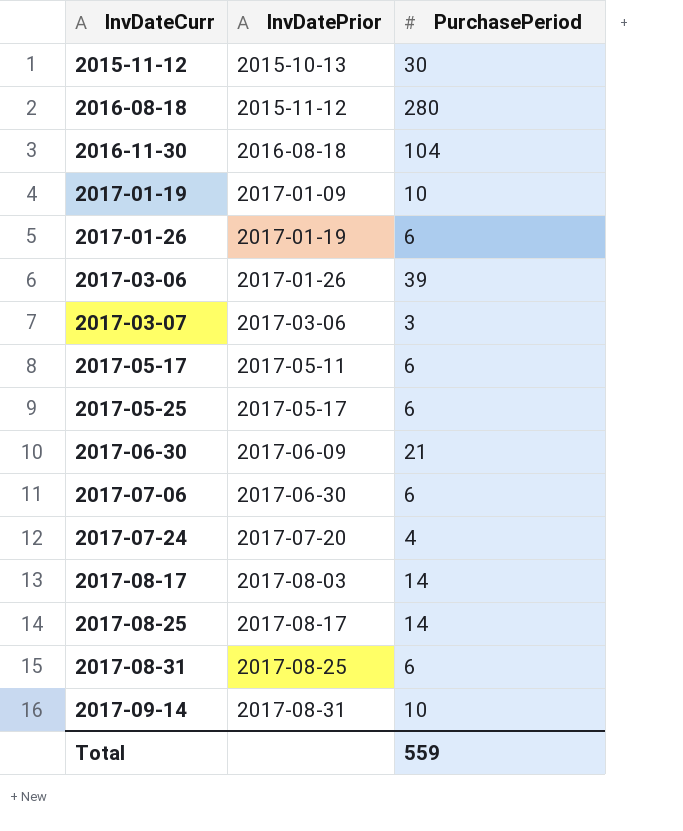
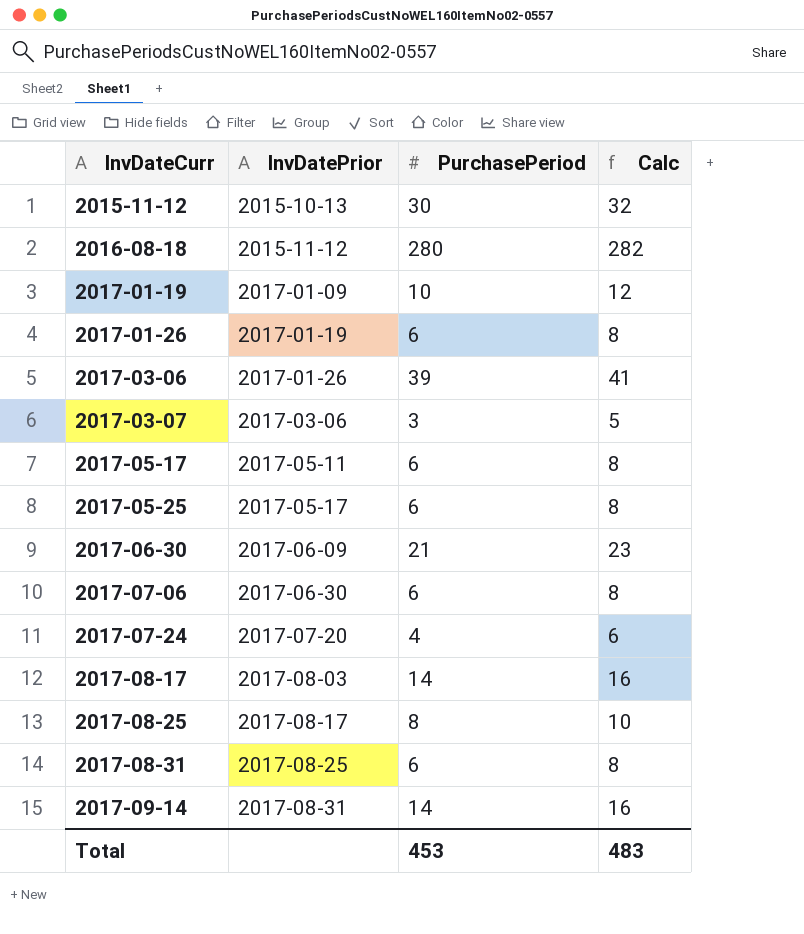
column Calc | formula: none -> [PurchasePeriod] + 2
row 2016-11-30: 2016-08-18 | 104 -> none
2017-08-25 | PurchasePeriod: 14 -> 8
2017-09-14 | PurchasePeriod: 10 -> 14
Total | PurchasePeriod: 559 -> 453

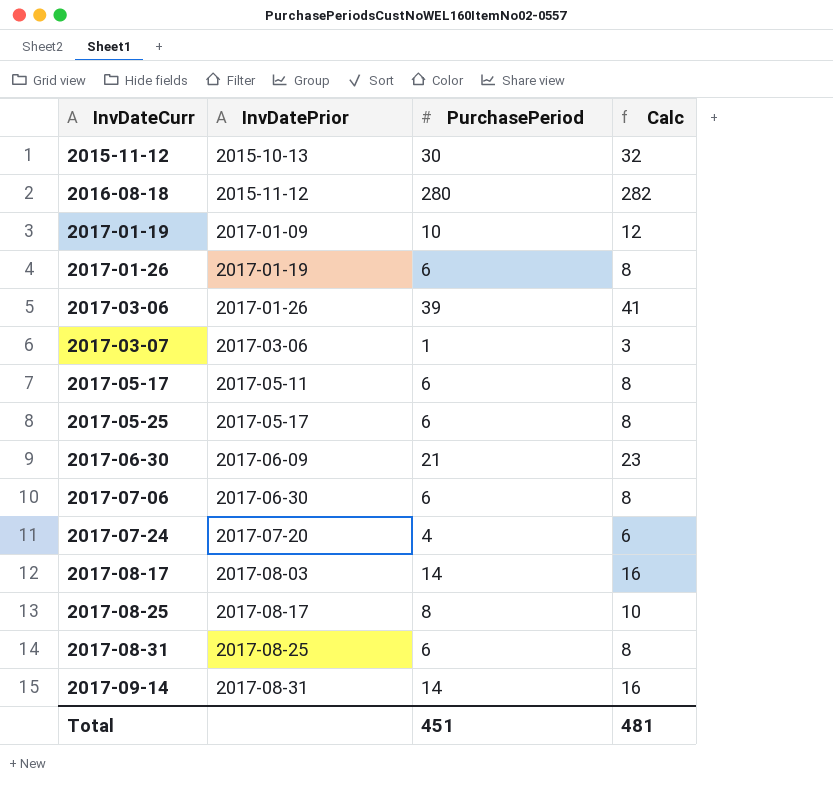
2017-03-07 | PurchasePeriod: 3 -> 1
2017-03-07 | Calc: 5 -> 3
Total | PurchasePeriod: 453 -> 451
Total | Calc: 483 -> 481

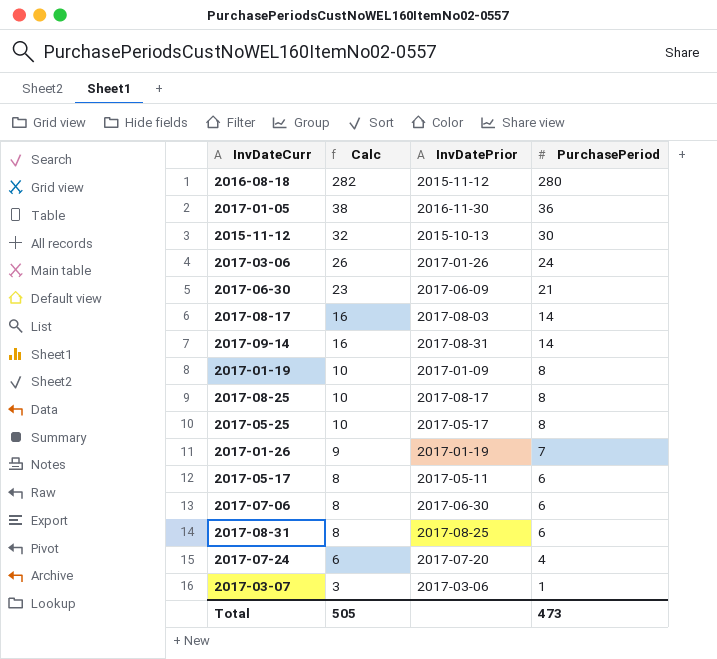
row order: InvDateCurr ascending -> Calc descending
column Calc | position: 4 -> 2
row 2017-01-05: none -> 38 | 2016-11-30 | 36
2017-03-06 | Calc: 41 -> 26
2017-03-06 | PurchasePeriod: 39 -> 24
2017-01-19 | Calc: 12 -> 10
2017-01-19 | PurchasePeriod: 10 -> 8
2017-05-25 | Calc: 8 -> 10
2017-05-25 | PurchasePeriod: 6 -> 8
2017-01-26 | Calc: 8 -> 9
2017-01-26 | PurchasePeriod: 6 -> 7
Total | Calc: 481 -> 505
Total | PurchasePeriod: 451 -> 473

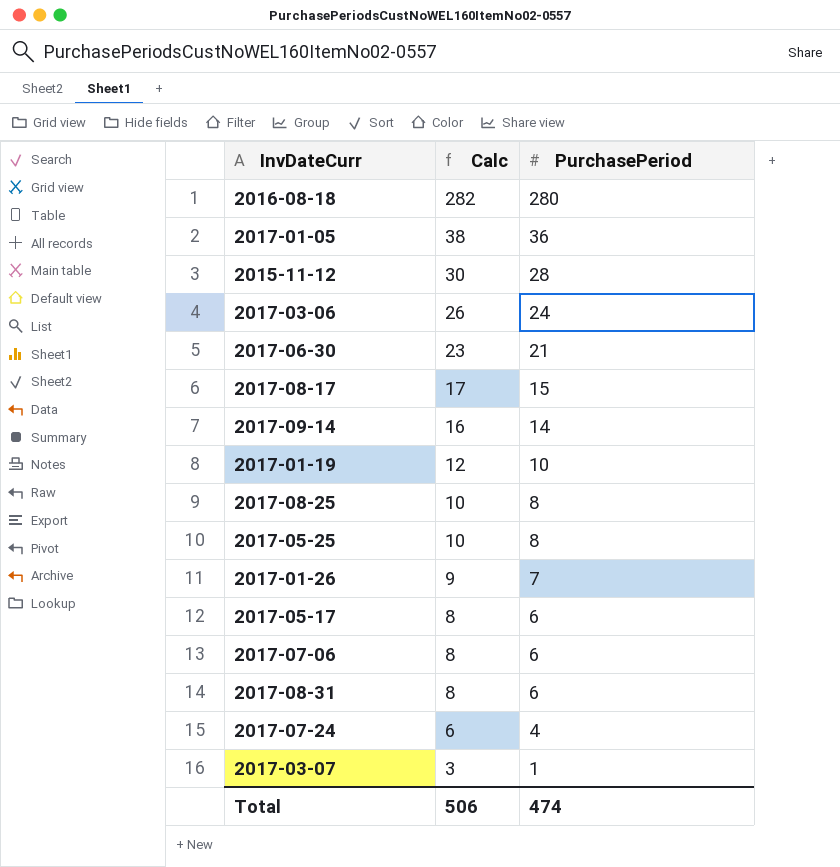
column InvDatePrior | position: 3 -> none
2015-11-12 | Calc: 32 -> 30
2015-11-12 | PurchasePeriod: 30 -> 28
2017-08-17 | Calc: 16 -> 17
2017-08-17 | PurchasePeriod: 14 -> 15
2017-01-19 | Calc: 10 -> 12
2017-01-19 | PurchasePeriod: 8 -> 10
Total | Calc: 505 -> 506
Total | PurchasePeriod: 473 -> 474

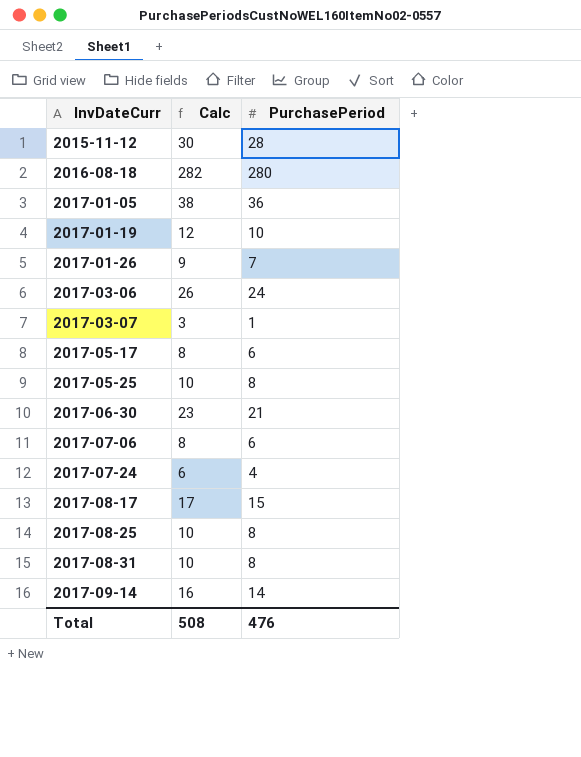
row order: Calc descending -> InvDateCurr ascending
2017-08-31 | Calc: 8 -> 10
2017-08-31 | PurchasePeriod: 6 -> 8
Total | Calc: 506 -> 508
Total | PurchasePeriod: 474 -> 476

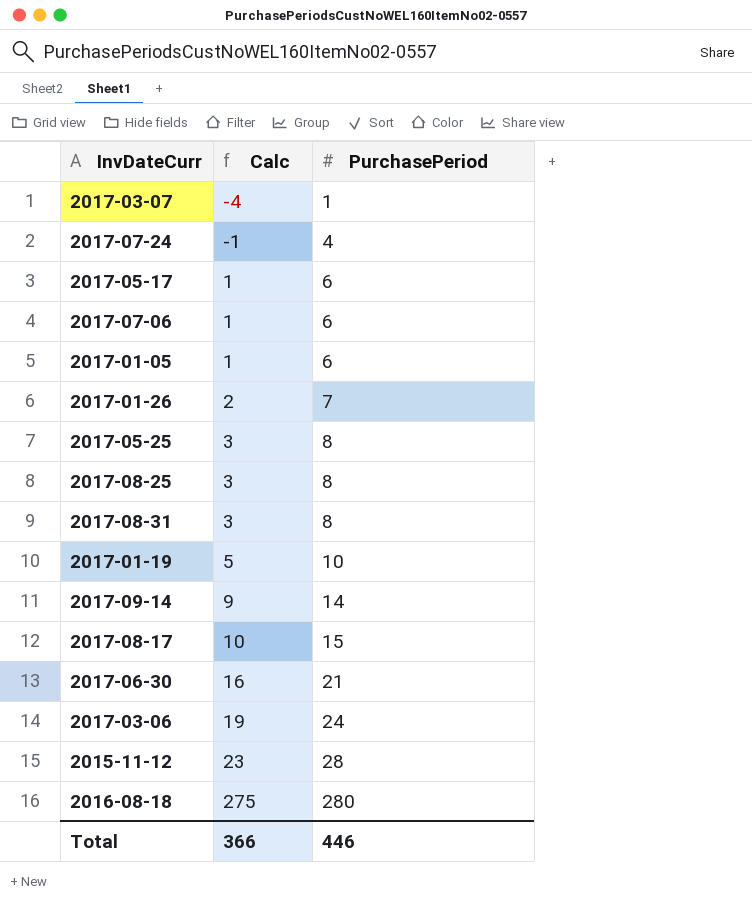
row order: InvDateCurr ascending -> Calc ascending
column Calc | formula: [PurchasePeriod] + 2 -> [PurchasePeriod] - 5
2017-01-05 | PurchasePeriod: 36 -> 6
Total | Calc: 508 -> 366
Total | PurchasePeriod: 476 -> 446

